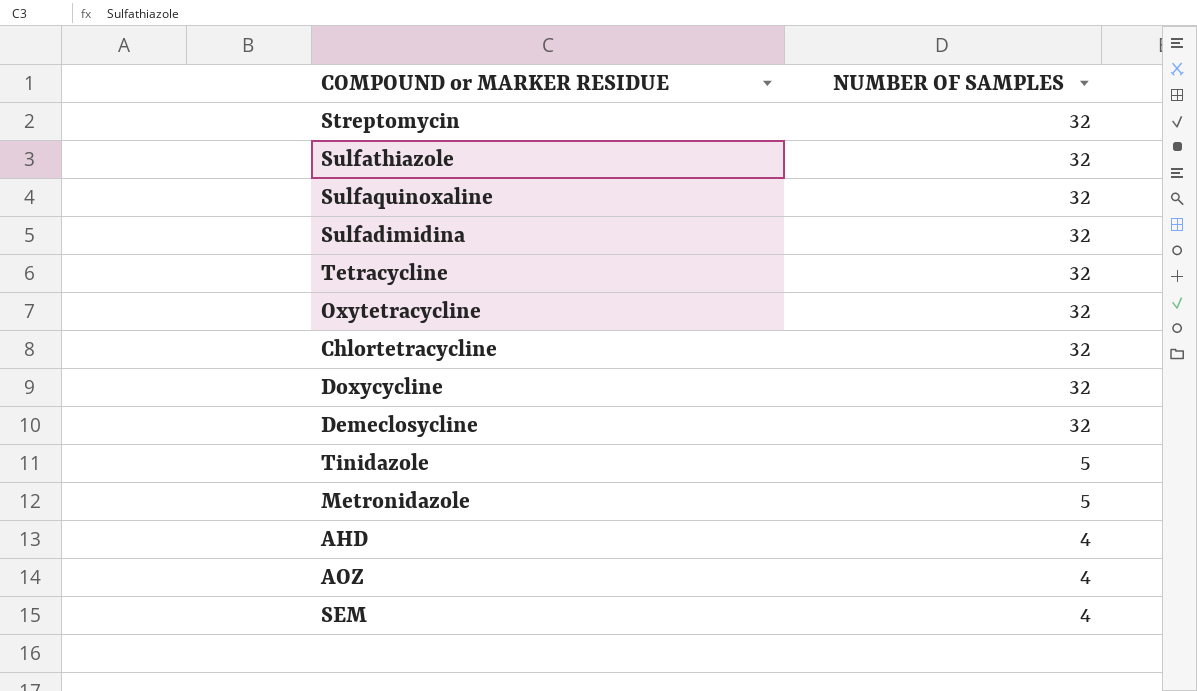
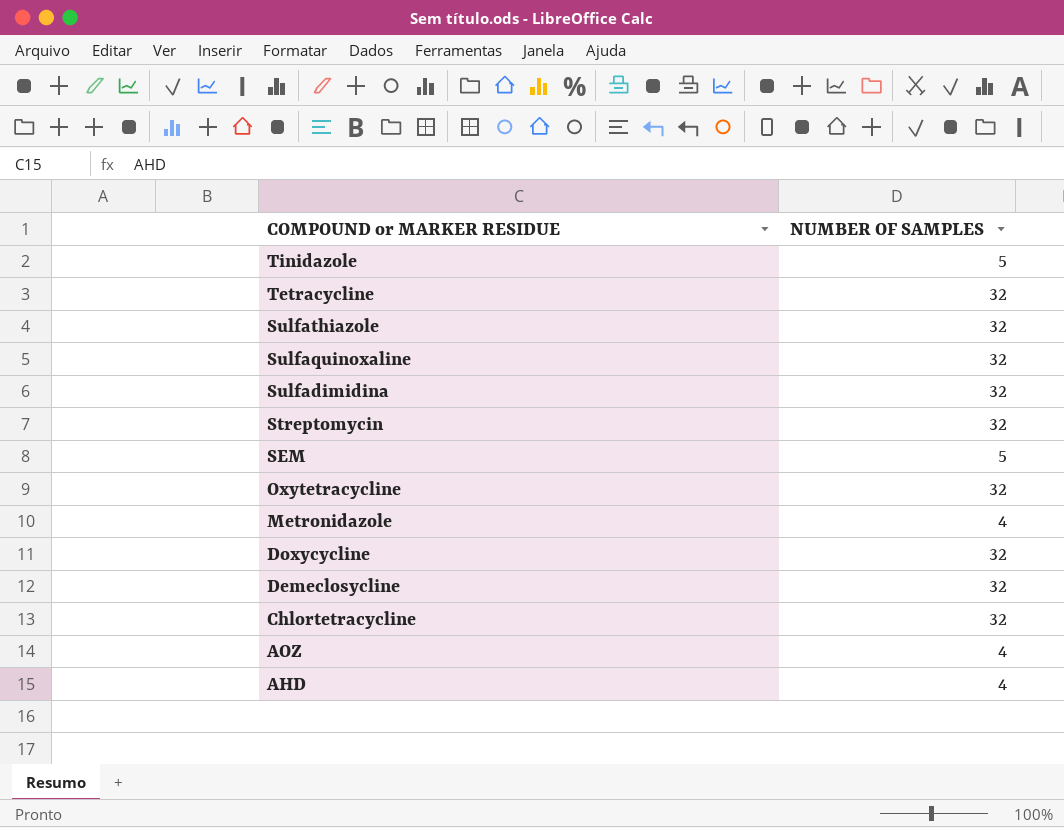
row order: NUMBER OF SAMPLES descending -> COMPOUND or MARKER RESIDUE descending
SEM | NUMBER OF SAMPLES: 4 -> 5
Metronidazole | NUMBER OF SAMPLES: 5 -> 4

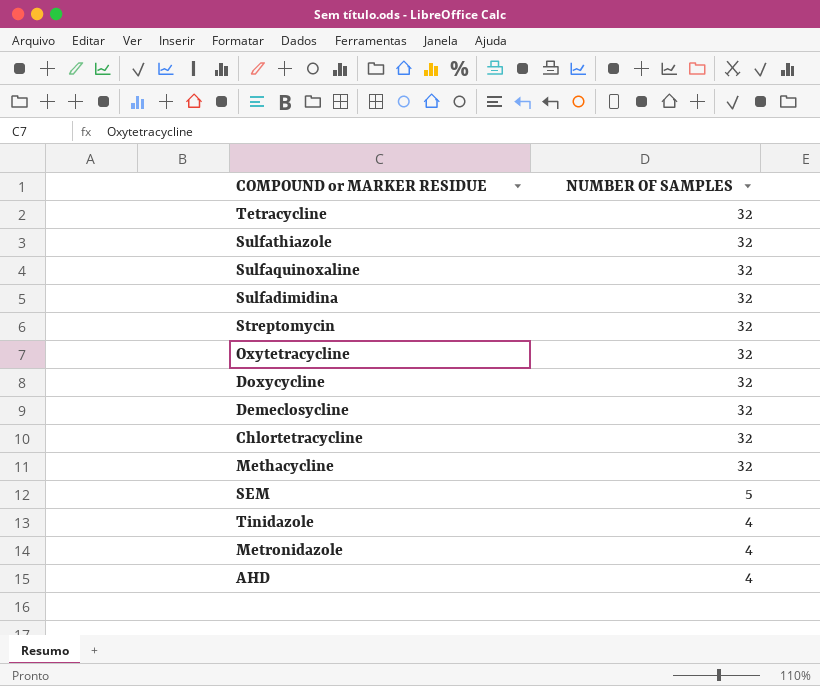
row order: COMPOUND or MARKER RESIDUE descending -> NUMBER OF SAMPLES descending
row AOZ: 4 -> none
row Methacycline: none -> 32
Tinidazole | NUMBER OF SAMPLES: 5 -> 4

